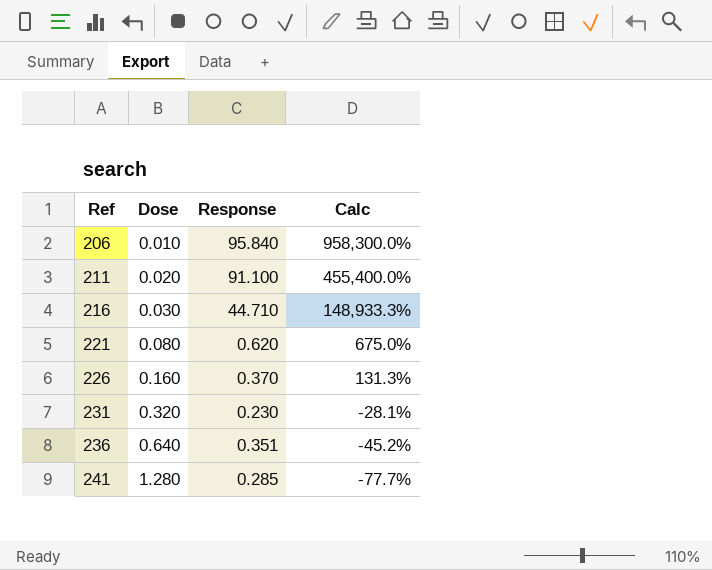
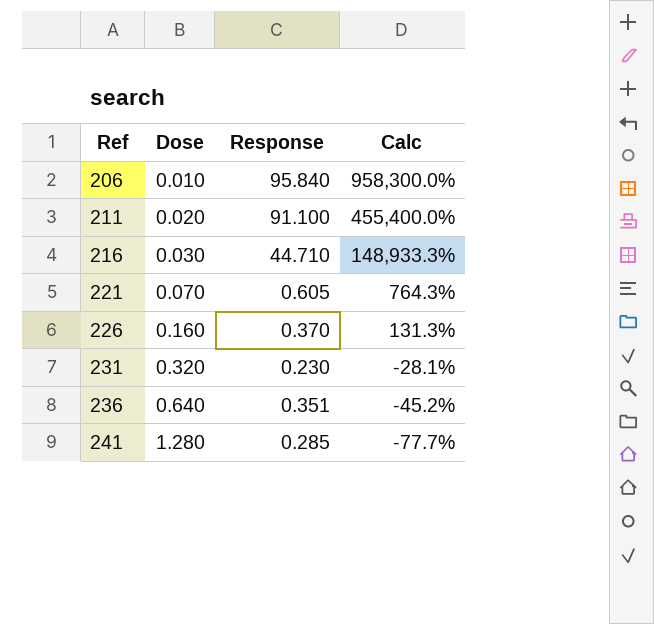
221 | Dose: 0.080 -> 0.070
221 | Response: 0.620 -> 0.605
221 | Calc: 675.0% -> 764.3%

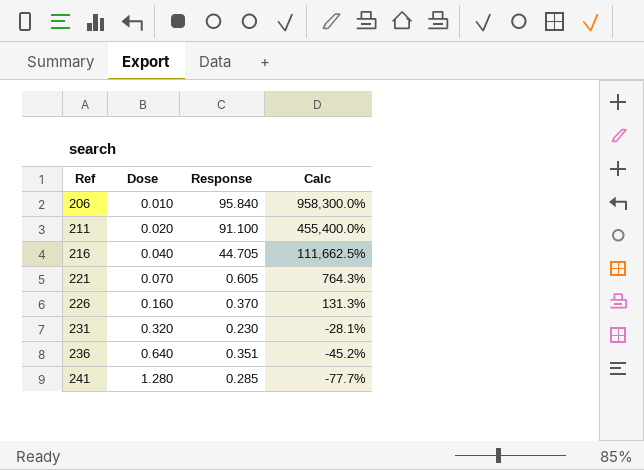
216 | Dose: 0.030 -> 0.040
216 | Response: 44.710 -> 44.705
216 | Calc: 148,933.3% -> 111,662.5%

